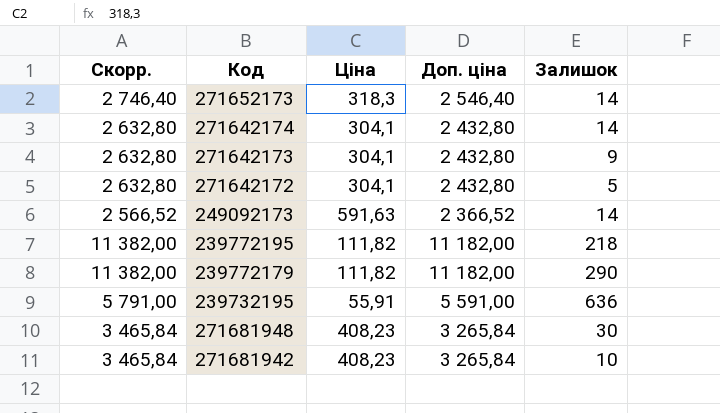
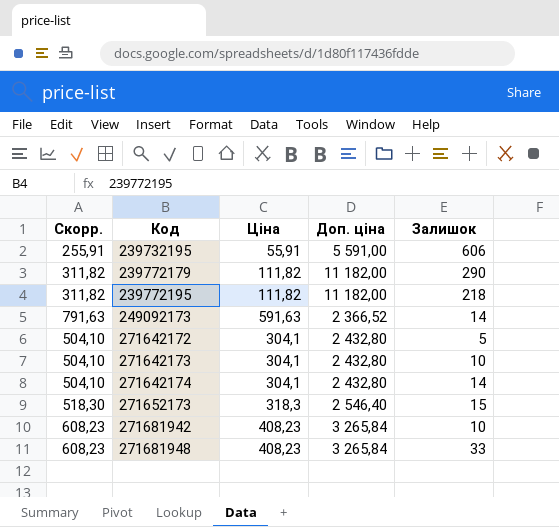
row order: none -> Код ascending
column Скорр. | formula: [Доп. ціна] + 200 -> [Ціна] + 200
239732195 | Залишок: 636 -> 606
271642173 | Залишок: 9 -> 10
271652173 | Залишок: 14 -> 15
271681948 | Залишок: 30 -> 33

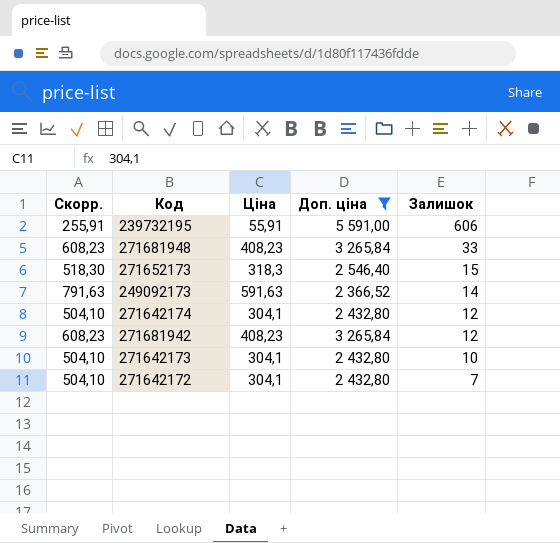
filter: none -> Доп. ціна != 11 182,00
row order: Код ascending -> Залишок descending
271642174 | Залишок: 14 -> 12
271681942 | Залишок: 10 -> 12
271642172 | Залишок: 5 -> 7

